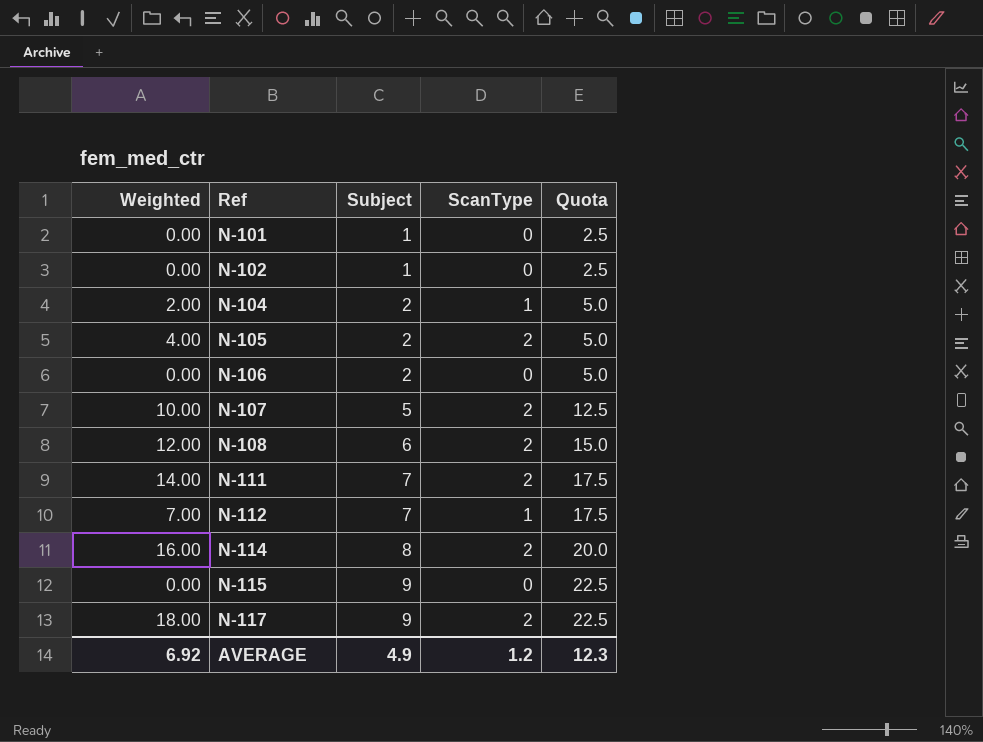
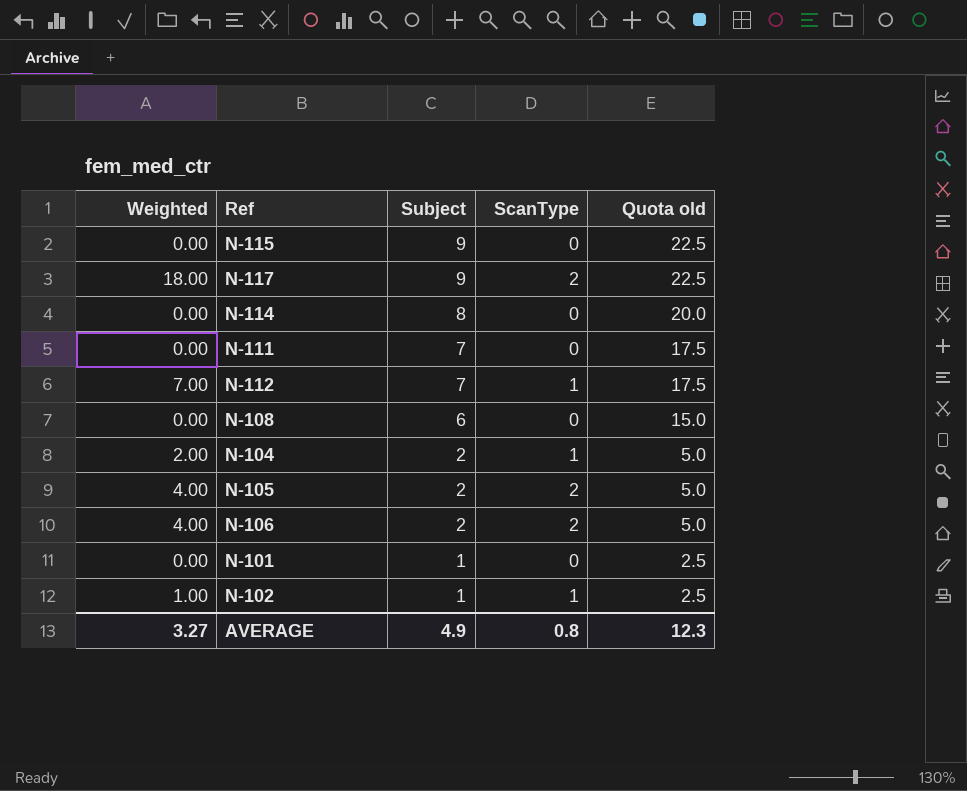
row order: Ref ascending -> Subject descending
column name: Quota -> Quota old
row N-107: 10.00 | 5 | 2 | 12.5 -> none
N-114 | Weighted: 16.00 -> 0.00
N-114 | ScanType: 2 -> 0
N-111 | Weighted: 14.00 -> 0.00
N-111 | ScanType: 2 -> 0
N-108 | Weighted: 12.00 -> 0.00
N-108 | ScanType: 2 -> 0
N-106 | Weighted: 0.00 -> 4.00
N-106 | ScanType: 0 -> 2
N-102 | Weighted: 0.00 -> 1.00
N-102 | ScanType: 0 -> 1
AVERAGE | Weighted: 6.92 -> 3.27
AVERAGE | ScanType: 1.2 -> 0.8

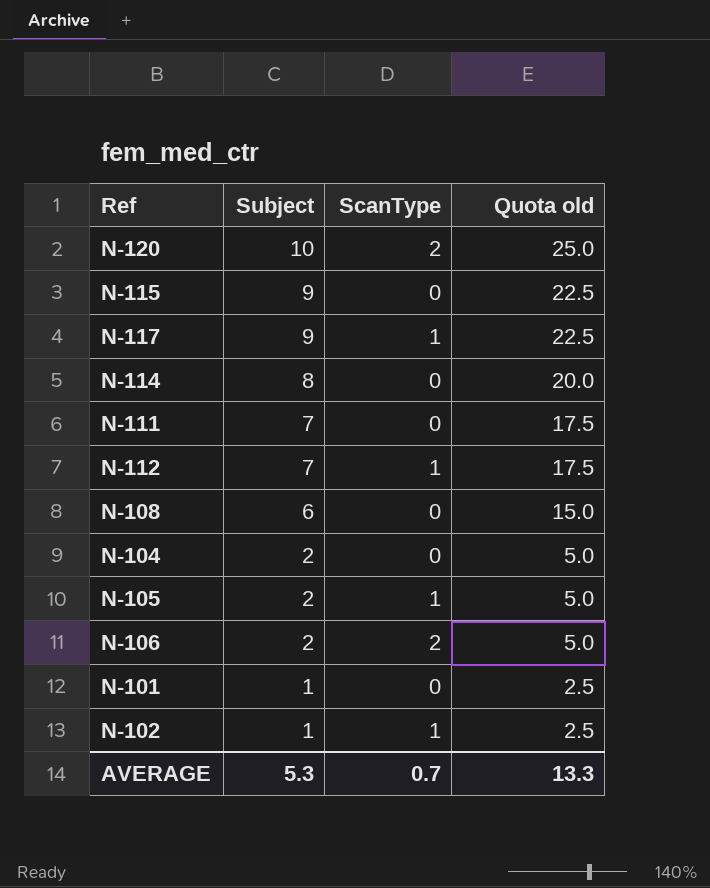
column Weighted | formula: [Subject] * [ScanType] -> none
row N-120: none -> 10 | 2 | 25.0
N-117 | ScanType: 2 -> 1
N-104 | ScanType: 1 -> 0
N-105 | ScanType: 2 -> 1
AVERAGE | Subject: 4.9 -> 5.3
AVERAGE | ScanType: 0.8 -> 0.7
AVERAGE | Quota old: 12.3 -> 13.3

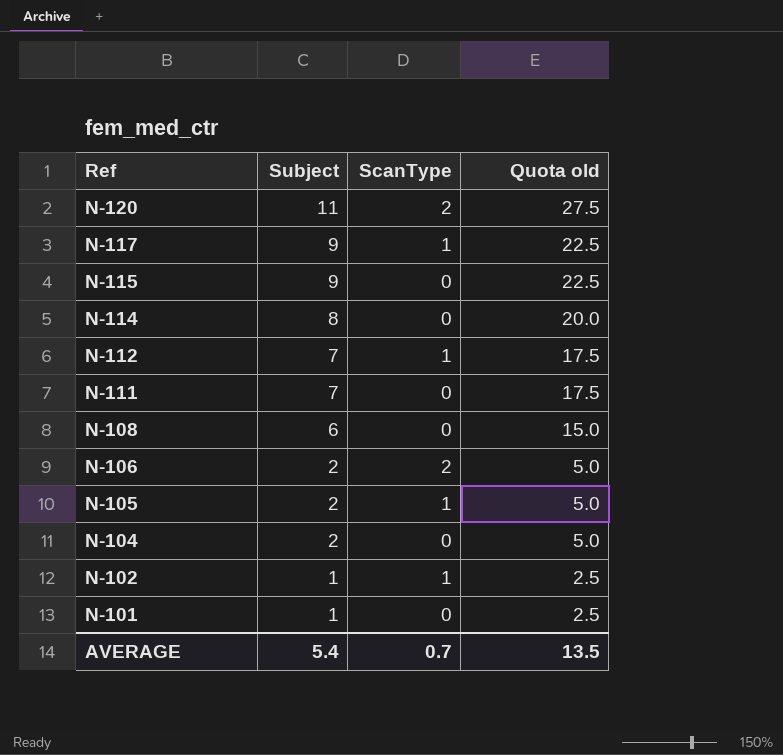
row order: Subject descending -> Ref descending
N-120 | Subject: 10 -> 11
N-120 | Quota old: 25.0 -> 27.5
AVERAGE | Subject: 5.3 -> 5.4
AVERAGE | Quota old: 13.3 -> 13.5

